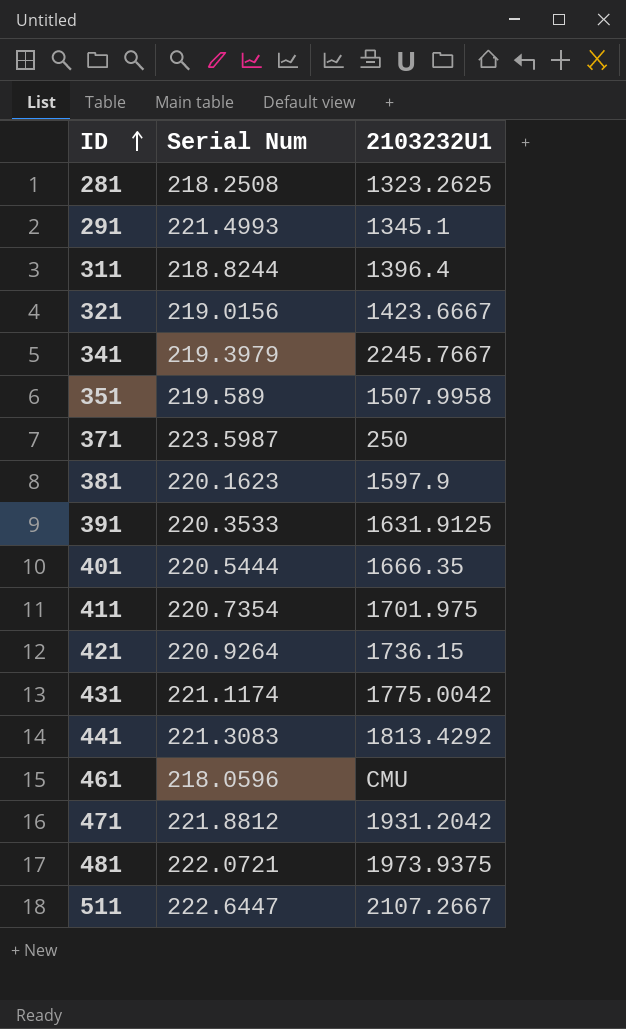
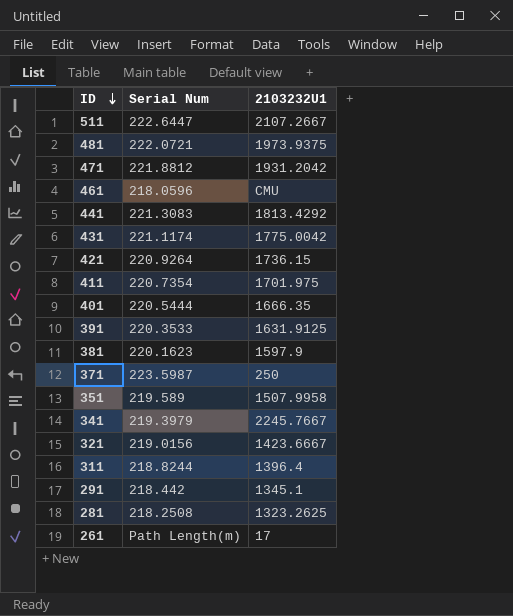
row order: ID ascending -> ID descending
291 | Serial Num: 221.4993 -> 218.442
row 261: none -> Path Length(m) | 17

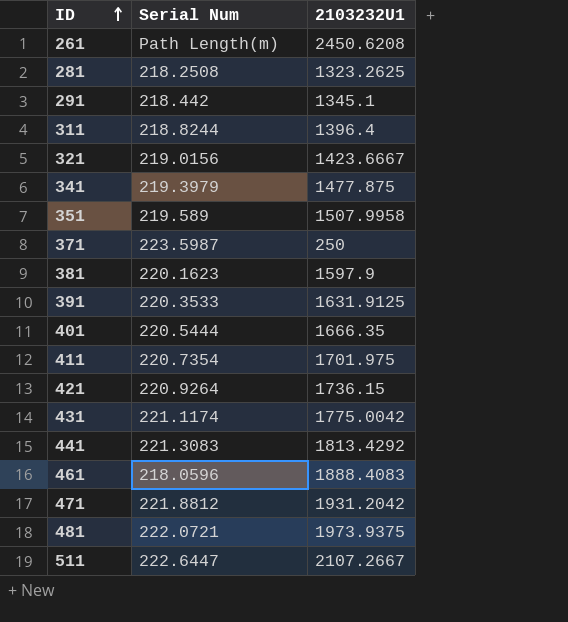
row order: ID descending -> ID ascending
261 | 2103232U1: 17 -> 2450.6208
341 | 2103232U1: 2245.7667 -> 1477.875
461 | 2103232U1: CMU -> 1888.4083

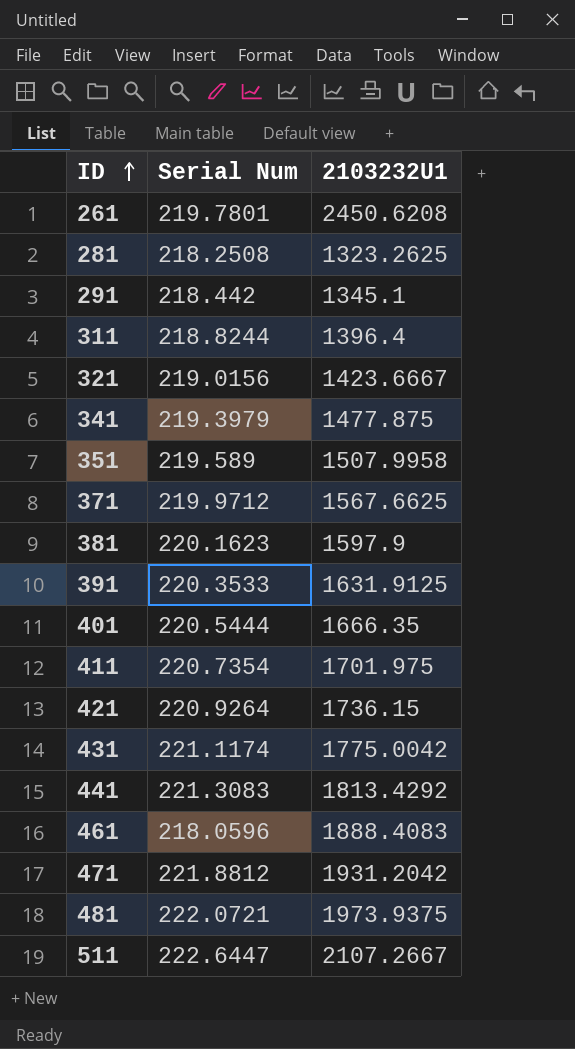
261 | Serial Num: Path Length(m) -> 219.7801
371 | Serial Num: 223.5987 -> 219.9712
371 | 2103232U1: 250 -> 1567.6625

